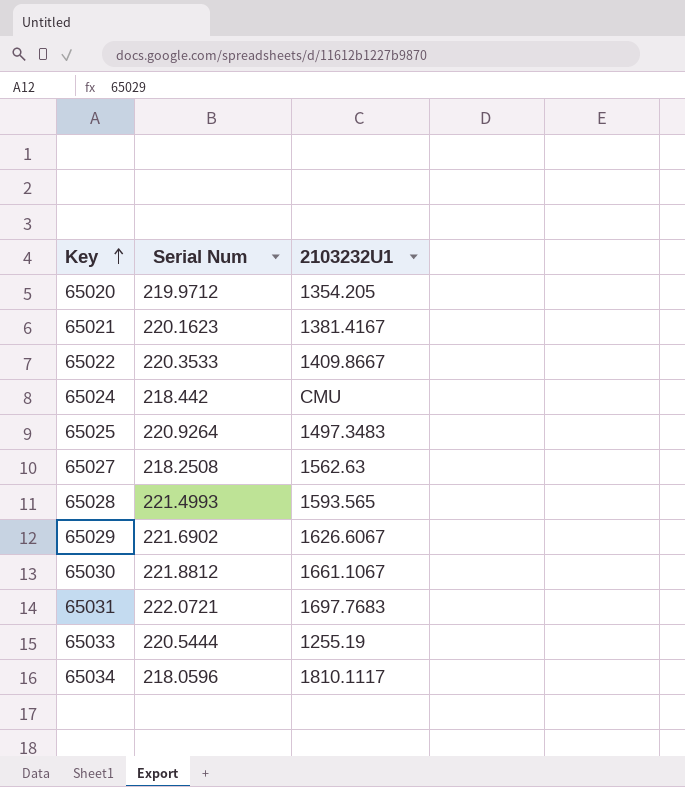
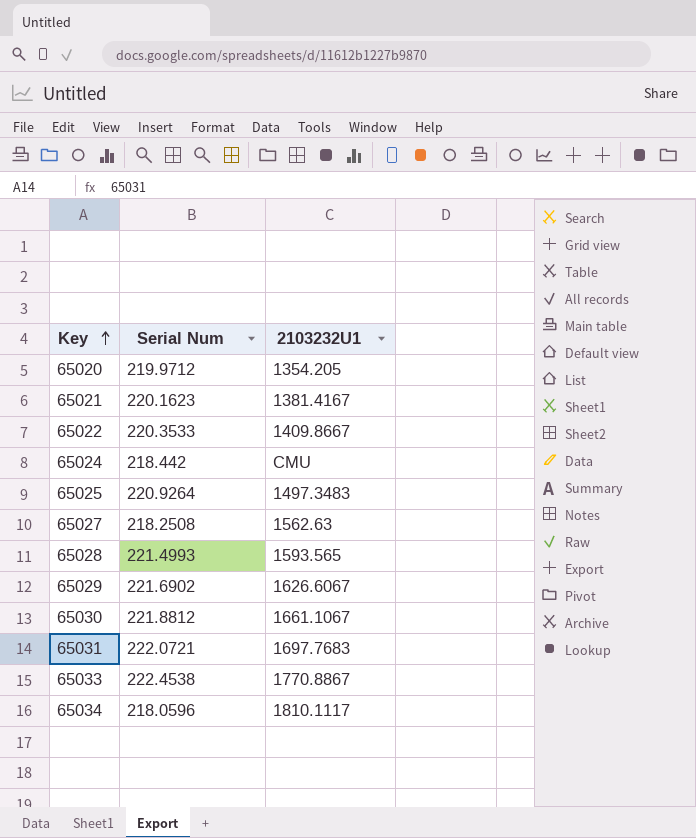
65033 | Serial Num: 220.5444 -> 222.4538
65033 | 2103232U1: 1255.19 -> 1770.8867

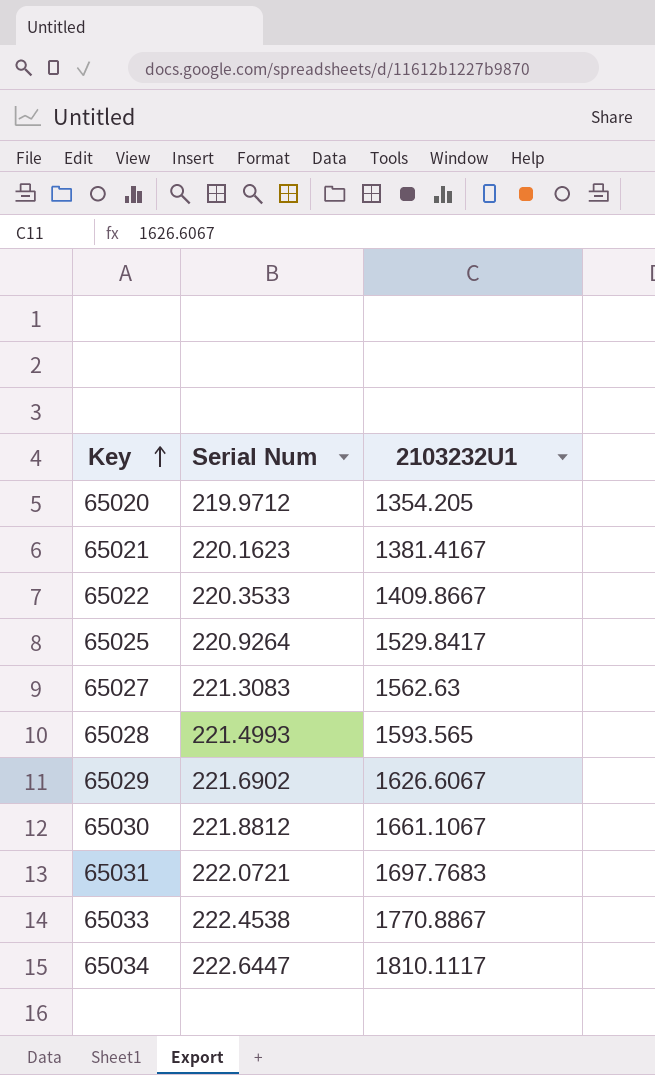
row 65024: 218.442 | CMU -> none
65025 | 2103232U1: 1497.3483 -> 1529.8417
65027 | Serial Num: 218.2508 -> 221.3083
65034 | Serial Num: 218.0596 -> 222.6447

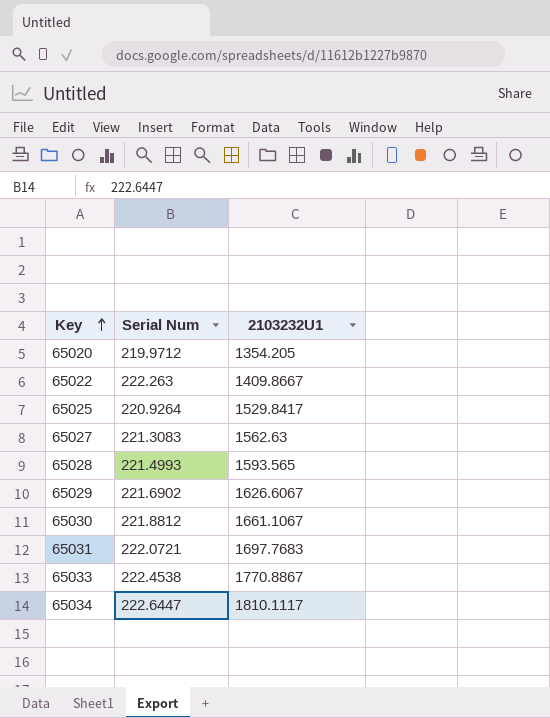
row 65021: 220.1623 | 1381.4167 -> none
65022 | Serial Num: 220.3533 -> 222.263

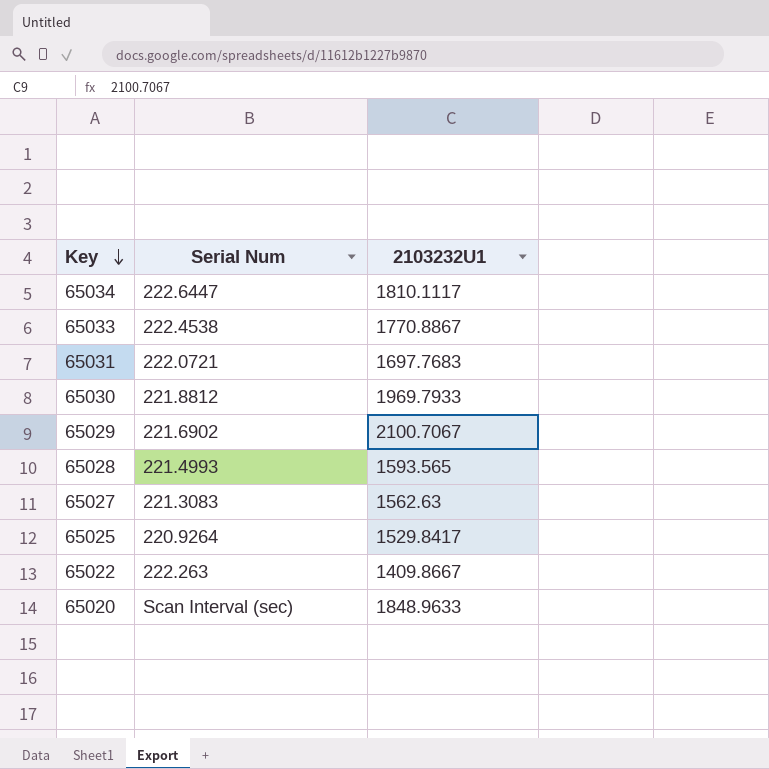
row order: Key ascending -> Key descending
65030 | 2103232U1: 1661.1067 -> 1969.7933
65029 | 2103232U1: 1626.6067 -> 2100.7067
65020 | Serial Num: 219.9712 -> Scan Interval (sec)
65020 | 2103232U1: 1354.205 -> 1848.9633

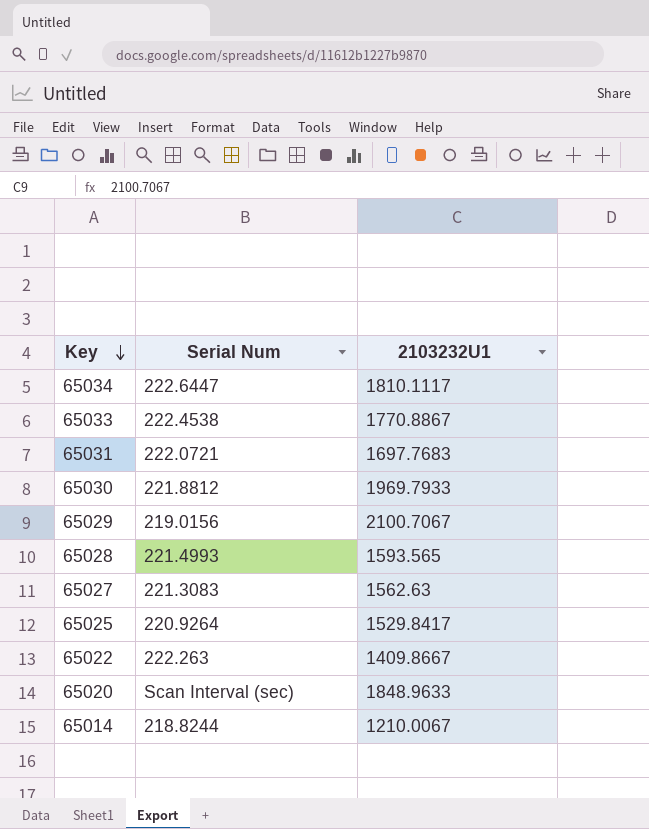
65029 | Serial Num: 221.6902 -> 219.0156
row 65014: none -> 218.8244 | 1210.0067

